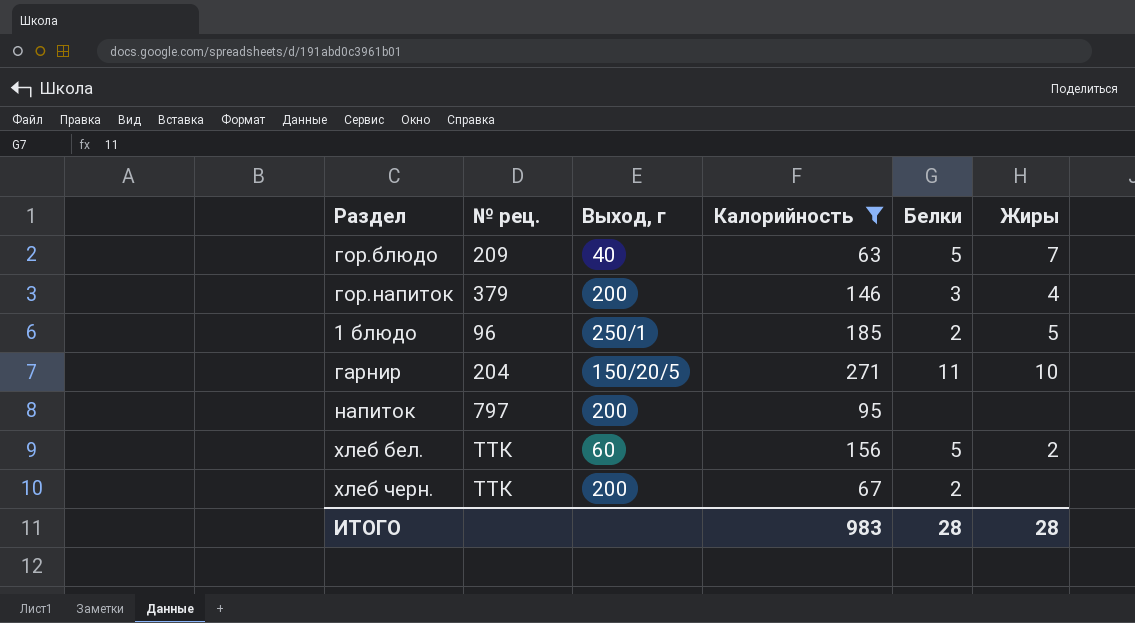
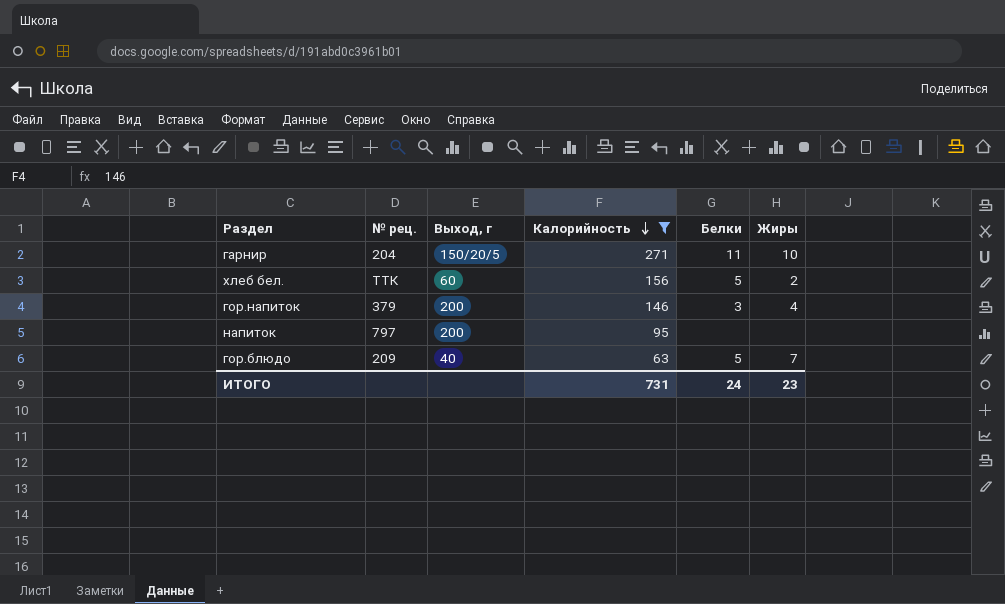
row order: none -> Калорийность descending
row 1 блюдо: 96 | 250/1 | 185 | 2 | 5 -> none
row хлеб черн.: ТТК | 200 | 67 | 2 | none -> none
ИТОГО | Калорийность: 983 -> 731
ИТОГО | Белки: 28 -> 24
ИТОГО | Жиры: 28 -> 23

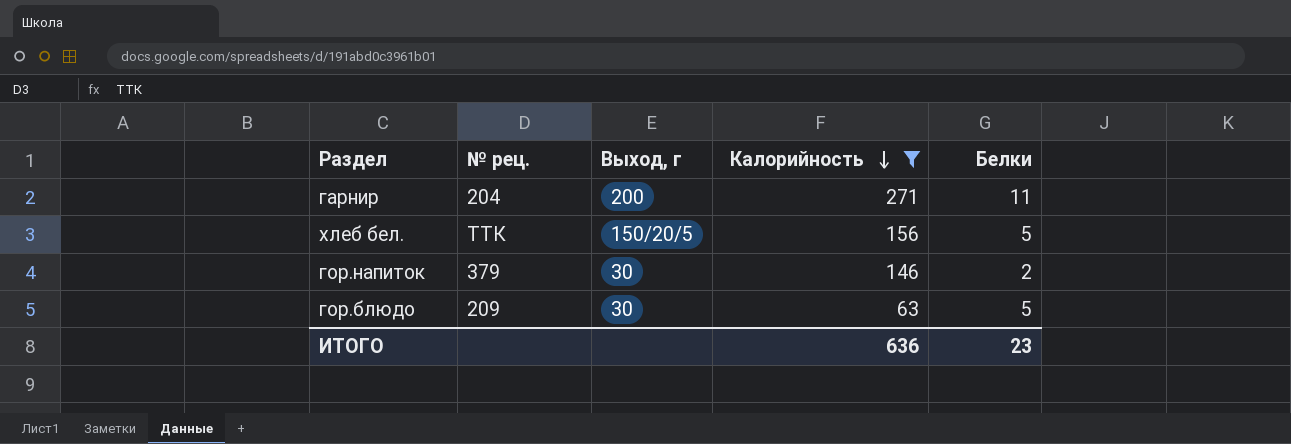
column Жиры | position: 6 -> none
row напиток: 797 | 200 | 95 | none | none -> none
гарнир | Выход, г: 150/20/5 -> 200
хлеб бел. | Выход, г: 60 -> 150/20/5
гор.напиток | Выход, г: 200 -> 30
гор.напиток | Белки: 3 -> 2
гор.блюдо | Выход, г: 40 -> 30
ИТОГО | Калорийность: 731 -> 636
ИТОГО | Белки: 24 -> 23

